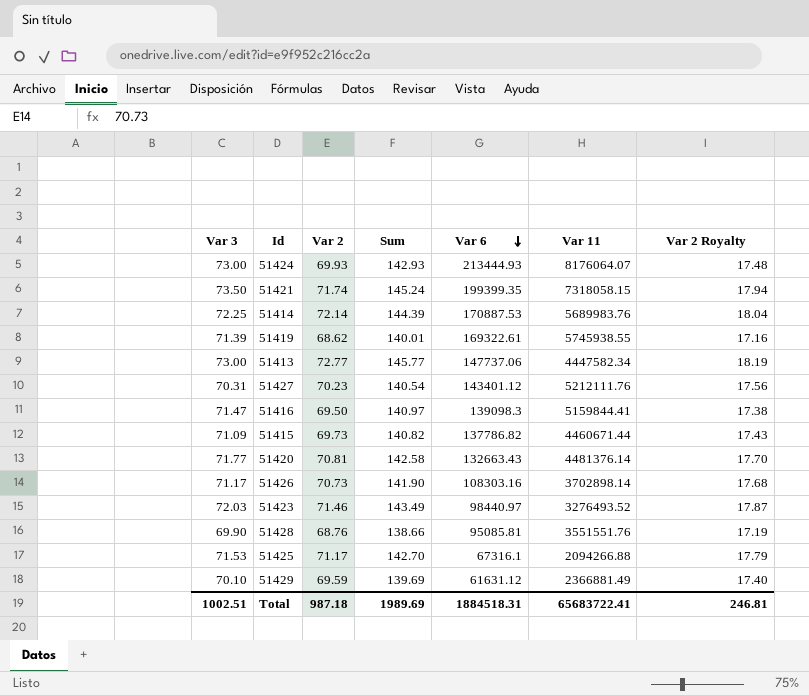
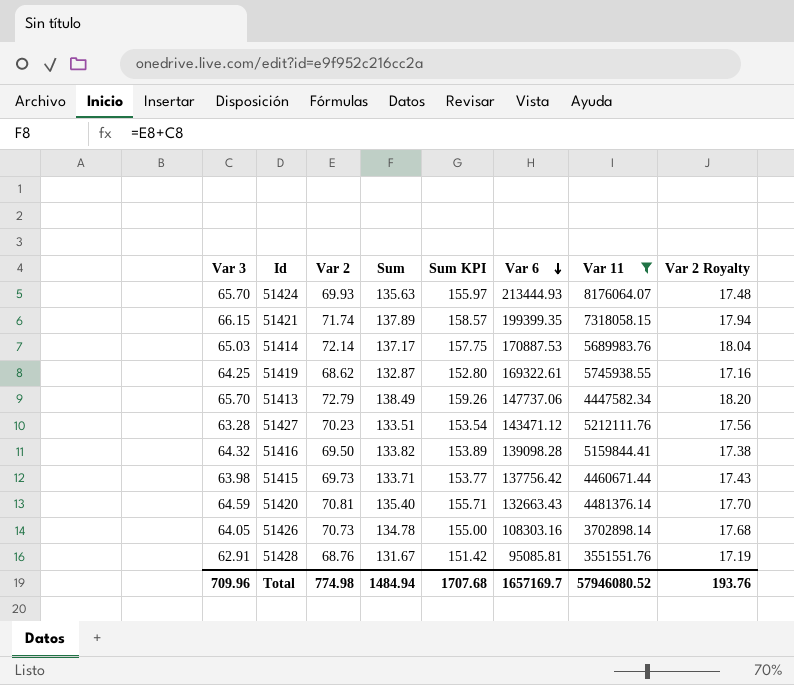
filter: none -> Var 11 >= 3551551.76
column Sum KPI | formula: none -> [Sum] * 1.15
51424 | Var 3: 73.00 -> 65.70
51424 | Sum: 142.93 -> 135.63
51421 | Var 3: 73.50 -> 66.15
51421 | Sum: 145.24 -> 137.89
51414 | Var 3: 72.25 -> 65.03
51414 | Sum: 144.39 -> 137.17
51419 | Var 3: 71.39 -> 64.25
51419 | Sum: 140.01 -> 132.87
51413 | Var 3: 73.00 -> 65.70
51413 | Var 2: 72.77 -> 72.79
51413 | Sum: 145.77 -> 138.49
51413 | Var 2 Royalty: 18.19 -> 18.20
51427 | Var 3: 70.31 -> 63.28
51427 | Sum: 140.54 -> 133.51
51427 | Var 6: 143401.12 -> 143471.12
51416 | Var 3: 71.47 -> 64.32
51416 | Sum: 140.97 -> 133.82
51416 | Var 6: 139098.3 -> 139098.28
51415 | Var 3: 71.09 -> 63.98
51415 | Sum: 140.82 -> 133.71
51415 | Var 6: 137786.82 -> 137756.42
51420 | Var 3: 71.77 -> 64.59
51420 | Sum: 142.58 -> 135.40
51426 | Var 3: 71.17 -> 64.05
51426 | Sum: 141.90 -> 134.78
51428 | Var 3: 69.90 -> 62.91
51428 | Sum: 138.66 -> 131.67
Total | Var 3: 1002.51 -> 709.96
Total | Var 2: 987.18 -> 774.98
Total | Sum: 1989.69 -> 1484.94
Total | Var 6: 1884518.31 -> 1657169.7
Total | Var 11: 65683722.41 -> 57946080.52
Total | Var 2 Royalty: 246.81 -> 193.76

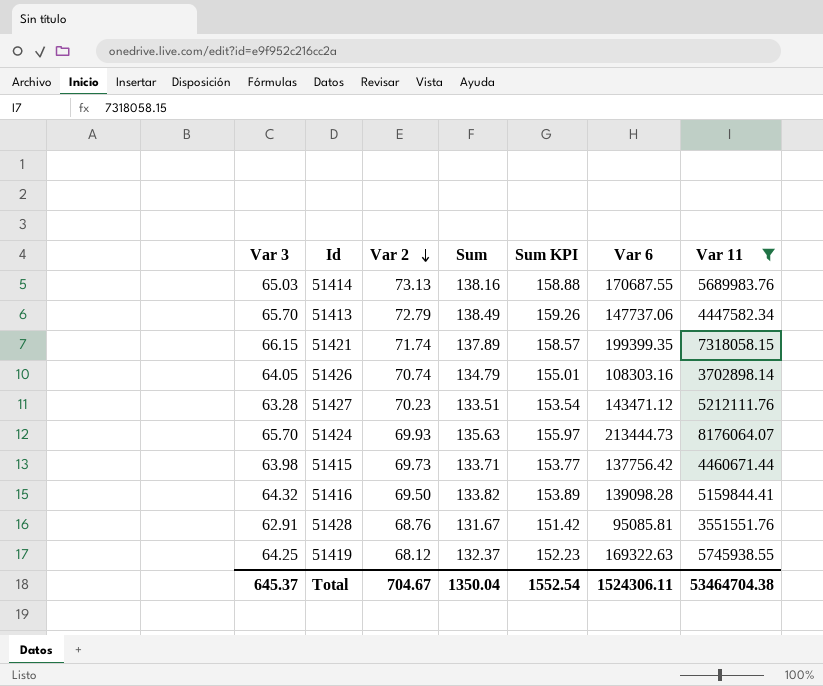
row order: Var 6 descending -> Var 2 descending
column Var 2 Royalty | formula: [Var 2] * 0.25 -> none
row 51420: 64.59 | 70.81 | 135.40 | 155.71 | 132663.43 | 4481376.14 | 17.70 -> none
51414 | Var 2: 72.14 -> 73.13
51414 | Sum: 137.17 -> 138.16
51414 | Sum KPI: 157.75 -> 158.88
51414 | Var 6: 170887.53 -> 170687.55
51426 | Var 2: 70.73 -> 70.74
51426 | Sum: 134.78 -> 134.79
51426 | Sum KPI: 155.00 -> 155.01
51424 | Var 6: 213444.93 -> 213444.73
51419 | Var 2: 68.62 -> 68.12
51419 | Sum: 132.87 -> 132.37
51419 | Sum KPI: 152.80 -> 152.23
51419 | Var 6: 169322.61 -> 169322.63
Total | Var 3: 709.96 -> 645.37
Total | Var 2: 774.98 -> 704.67
Total | Sum: 1484.94 -> 1350.04
Total | Sum KPI: 1707.68 -> 1552.54
Total | Var 6: 1657169.7 -> 1524306.11
Total | Var 11: 57946080.52 -> 53464704.38

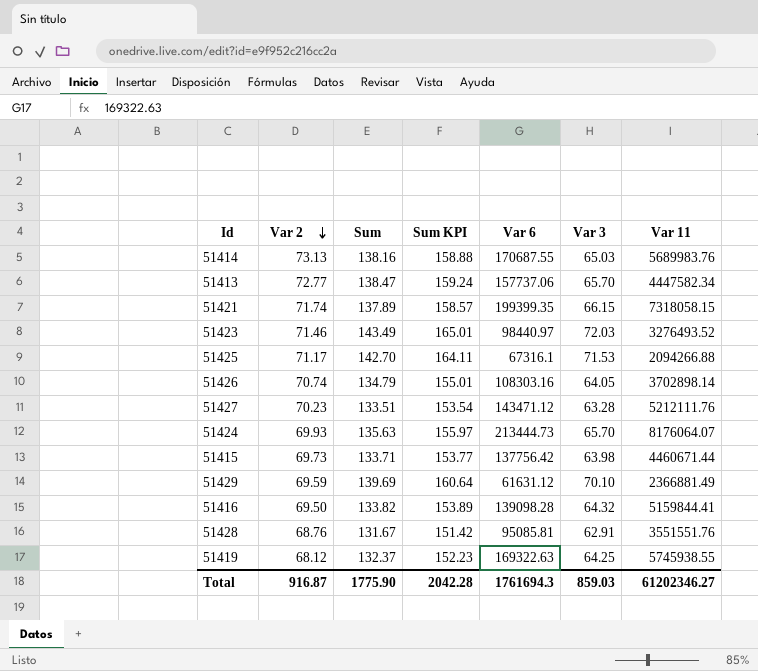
filter: Var 11 >= 3551551.76 -> none
column Var 3 | position: 1 -> 6
51413 | Var 2: 72.79 -> 72.77
51413 | Sum: 138.49 -> 138.47
51413 | Sum KPI: 159.26 -> 159.24
51413 | Var 6: 147737.06 -> 157737.06
Total | Var 2: 704.67 -> 916.87
Total | Sum: 1350.04 -> 1775.90
Total | Sum KPI: 1552.54 -> 2042.28
Total | Var 6: 1524306.11 -> 1761694.3
Total | Var 3: 645.37 -> 859.03
Total | Var 11: 53464704.38 -> 61202346.27

